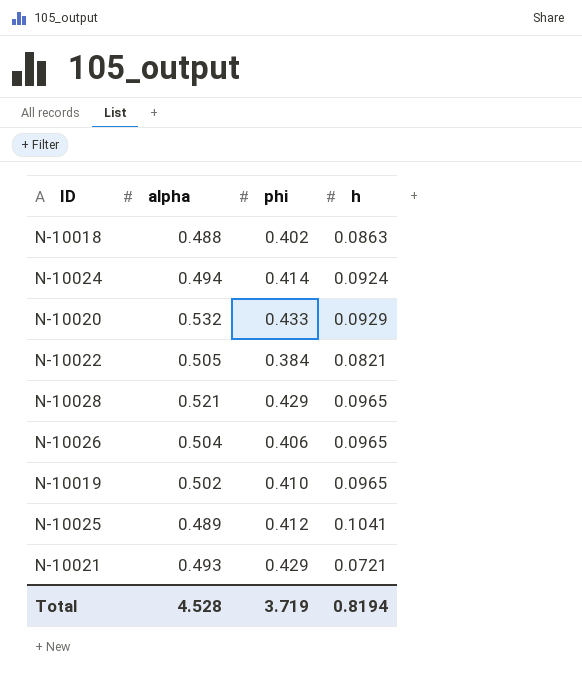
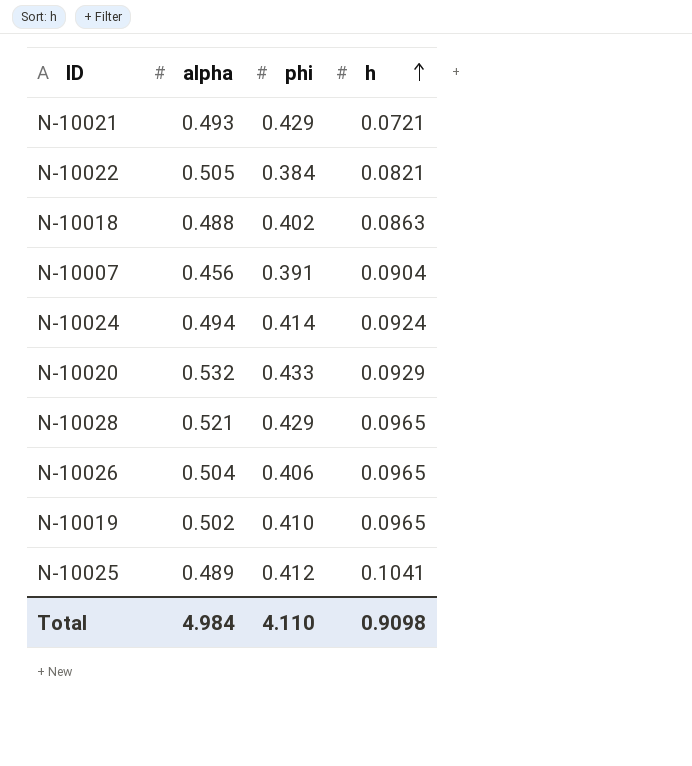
row order: none -> h ascending
row N-10007: none -> 0.456 | 0.391 | 0.0904
Total | alpha: 4.528 -> 4.984
Total | phi: 3.719 -> 4.110
Total | h: 0.8194 -> 0.9098

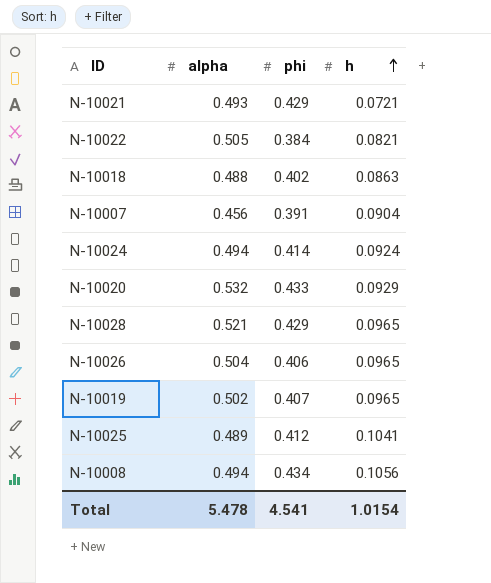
N-10019 | phi: 0.410 -> 0.407
row N-10008: none -> 0.494 | 0.434 | 0.1056
Total | alpha: 4.984 -> 5.478
Total | phi: 4.110 -> 4.541
Total | h: 0.9098 -> 1.0154

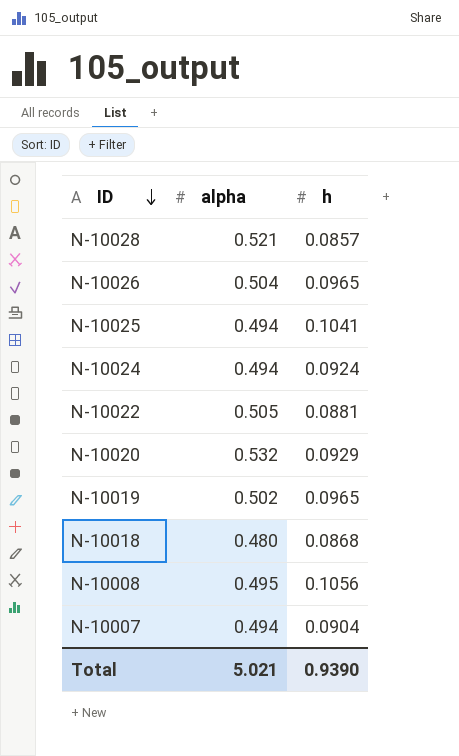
row order: h ascending -> ID descending
column phi | position: 3 -> none
row N-10021: 0.493 | 0.429 | 0.0721 -> none
N-10028 | h: 0.0965 -> 0.0857
N-10025 | alpha: 0.489 -> 0.494
N-10022 | h: 0.0821 -> 0.0881
N-10018 | alpha: 0.488 -> 0.480
N-10018 | h: 0.0863 -> 0.0868
N-10008 | alpha: 0.494 -> 0.495
N-10007 | alpha: 0.456 -> 0.494
Total | alpha: 5.478 -> 5.021
Total | h: 1.0154 -> 0.9390

